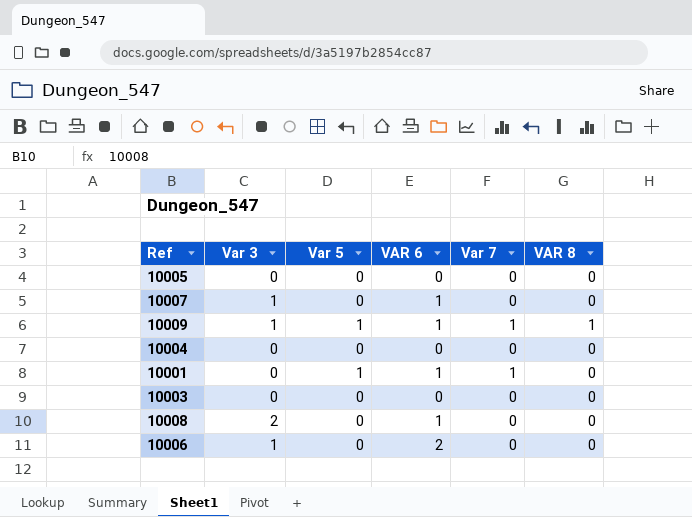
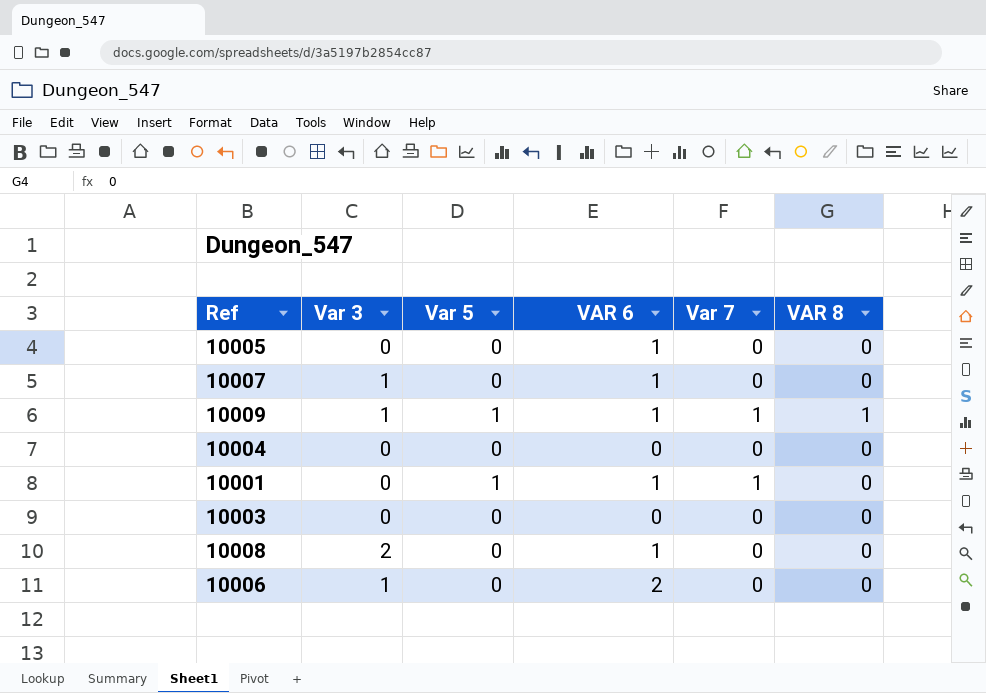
10005 | VAR 6: 0 -> 1

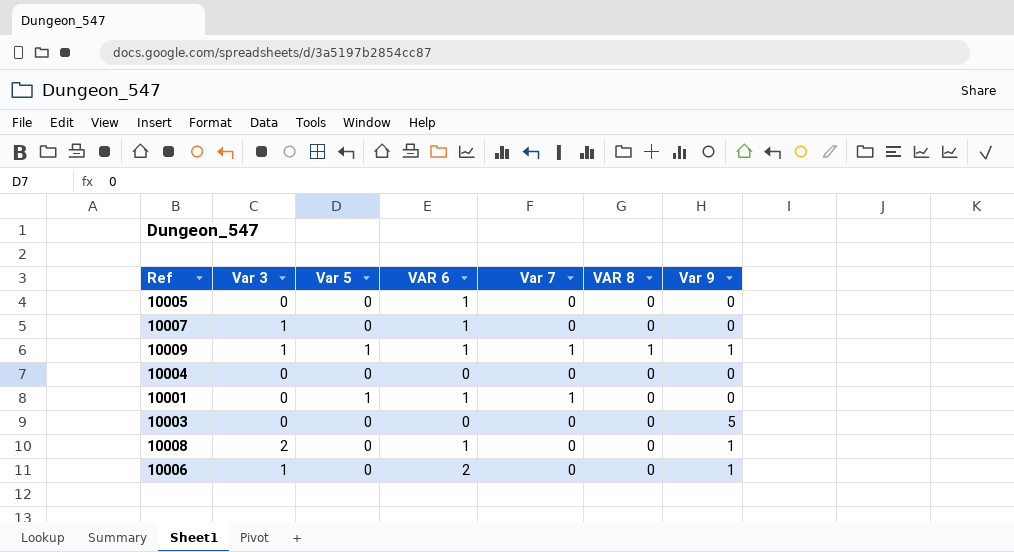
column Var 9 | position: none -> 7

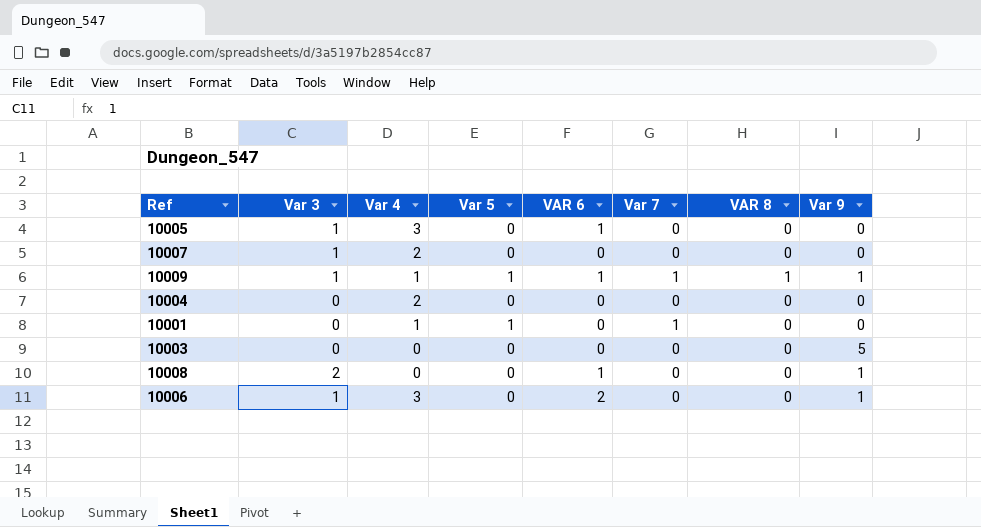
column Var 4 | position: none -> 3
10005 | Var 3: 0 -> 1
10007 | VAR 6: 1 -> 0
10001 | VAR 6: 1 -> 0

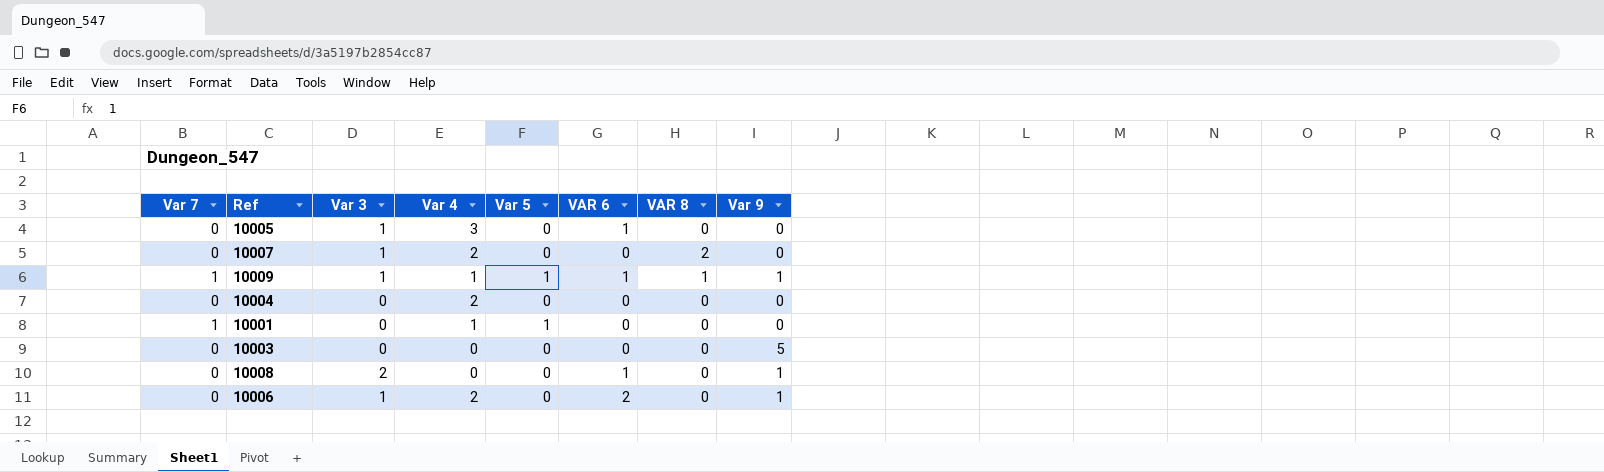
column Var 7 | position: 6 -> 1
10007 | VAR 8: 0 -> 2
10006 | Var 4: 3 -> 2

